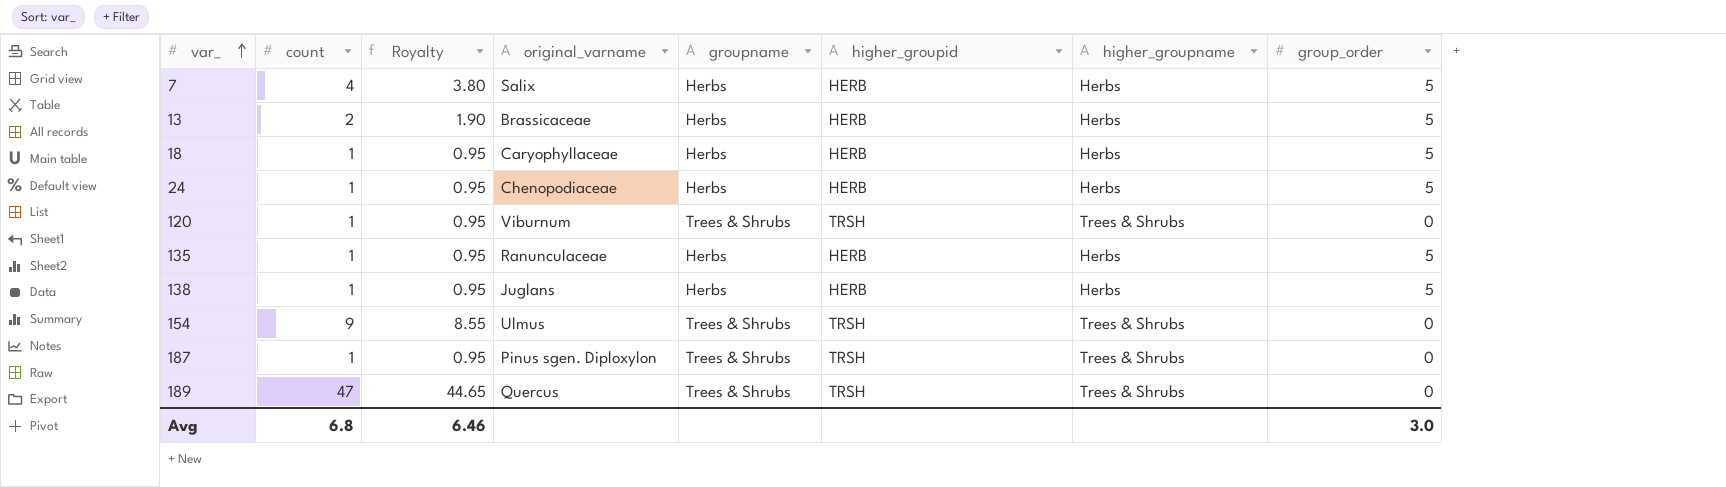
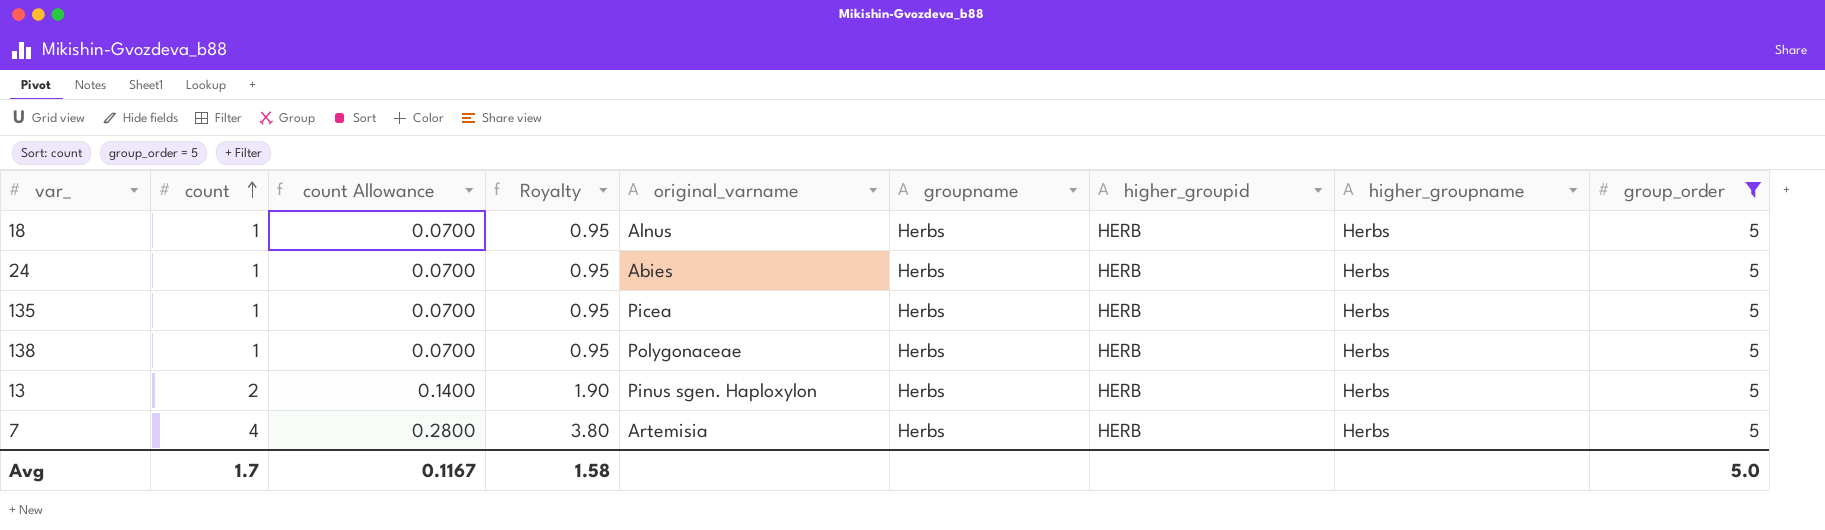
filter: none -> group_order = 5
row order: var_ ascending -> count ascending
column count Allowance | formula: none -> [count] * 0.07
18 | original_varname: Caryophyllaceae -> Alnus
24 | original_varname: Chenopodiaceae -> Abies
135 | original_varname: Ranunculaceae -> Picea
138 | original_varname: Juglans -> Polygonaceae
13 | original_varname: Brassicaceae -> Pinus sgen. Haploxylon
7 | original_varname: Salix -> Artemisia
Avg | count: 6.8 -> 1.7
Avg | Royalty: 6.46 -> 1.58
Avg | group_order: 3.0 -> 5.0

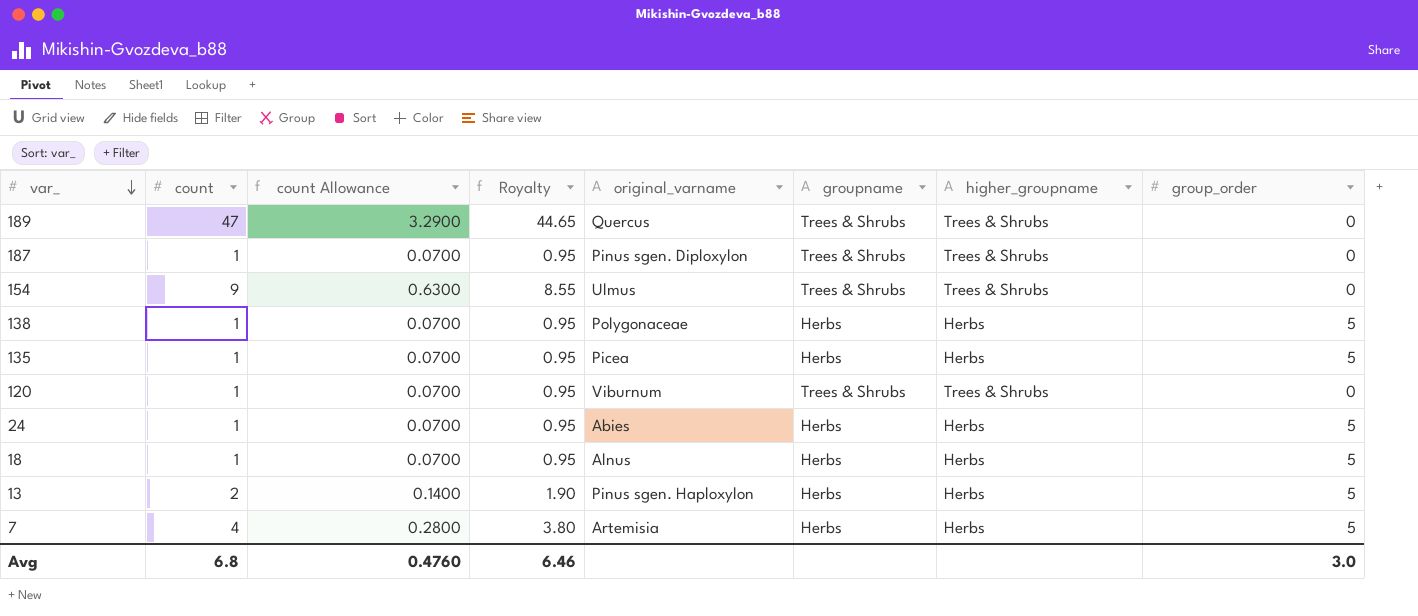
filter: group_order = 5 -> none
row order: count ascending -> var_ descending
column higher_groupid | position: 7 -> none
Avg | count: 1.7 -> 6.8
Avg | count Allowance: 0.1167 -> 0.4760
Avg | Royalty: 1.58 -> 6.46
Avg | group_order: 5.0 -> 3.0

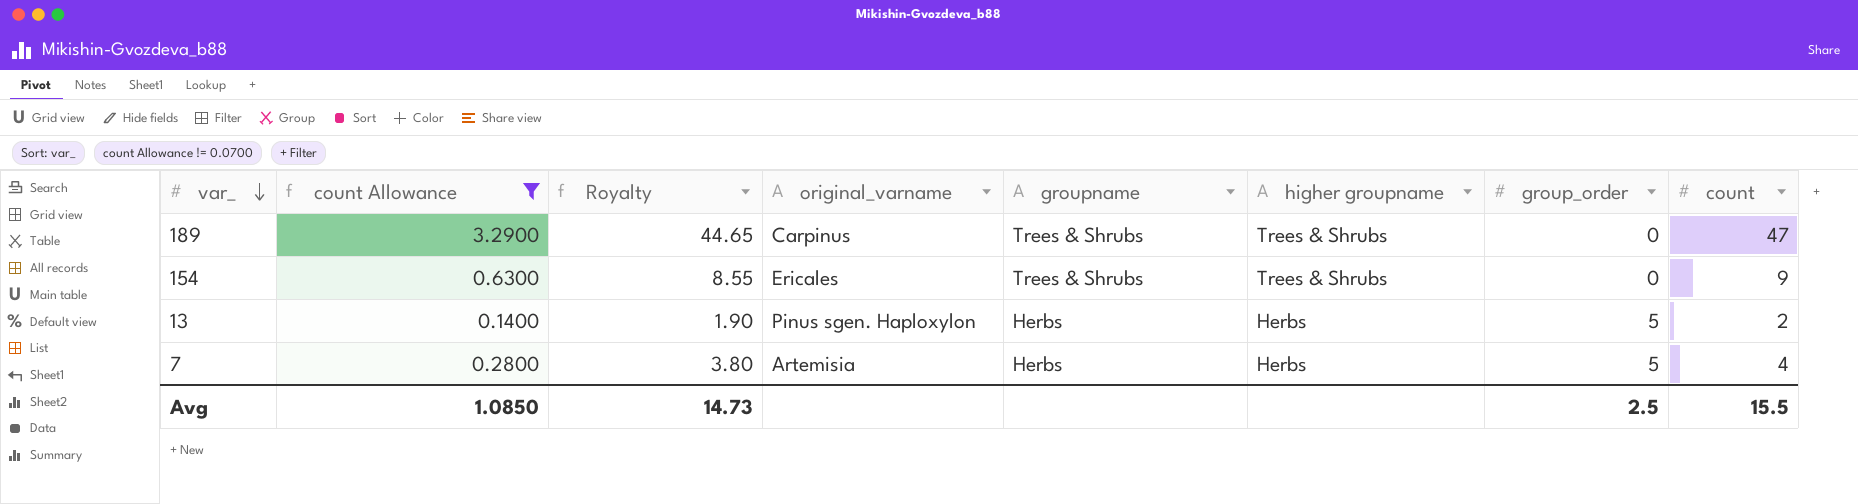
filter: none -> count Allowance != 0.0700
column name: higher_groupname -> higher groupname
column count | position: 2 -> 8
189 | original_varname: Quercus -> Carpinus
154 | original_varname: Ulmus -> Ericales
Avg | count Allowance: 0.4760 -> 1.0850
Avg | Royalty: 6.46 -> 14.73
Avg | group_order: 3.0 -> 2.5
Avg | count: 6.8 -> 15.5

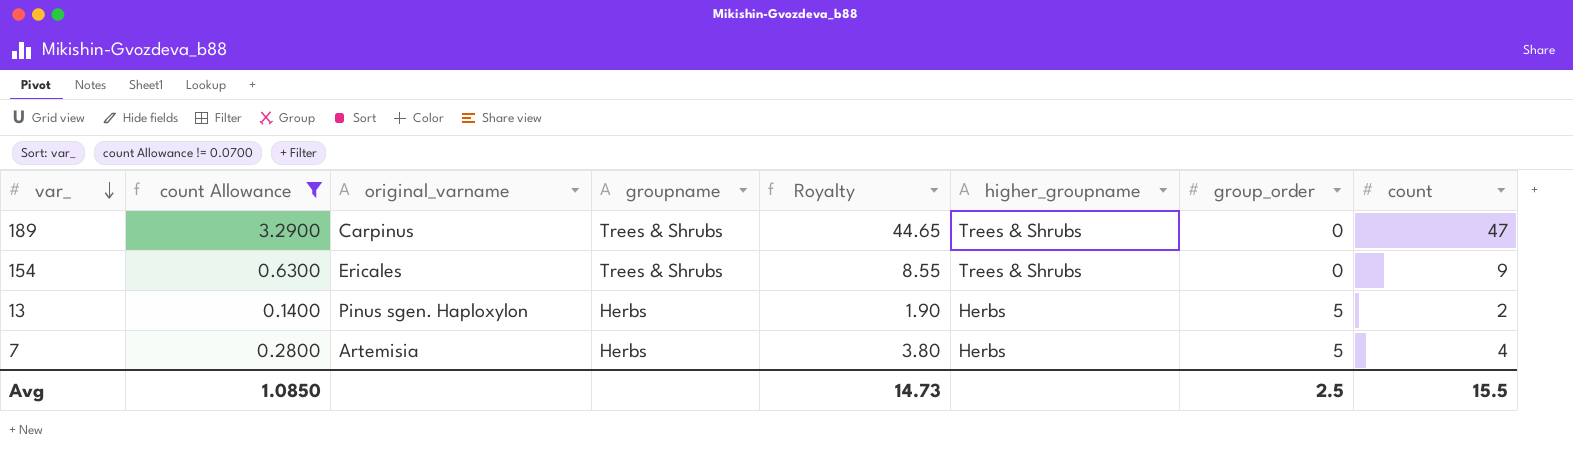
column Royalty | position: 3 -> 5
column name: higher groupname -> higher_groupname

